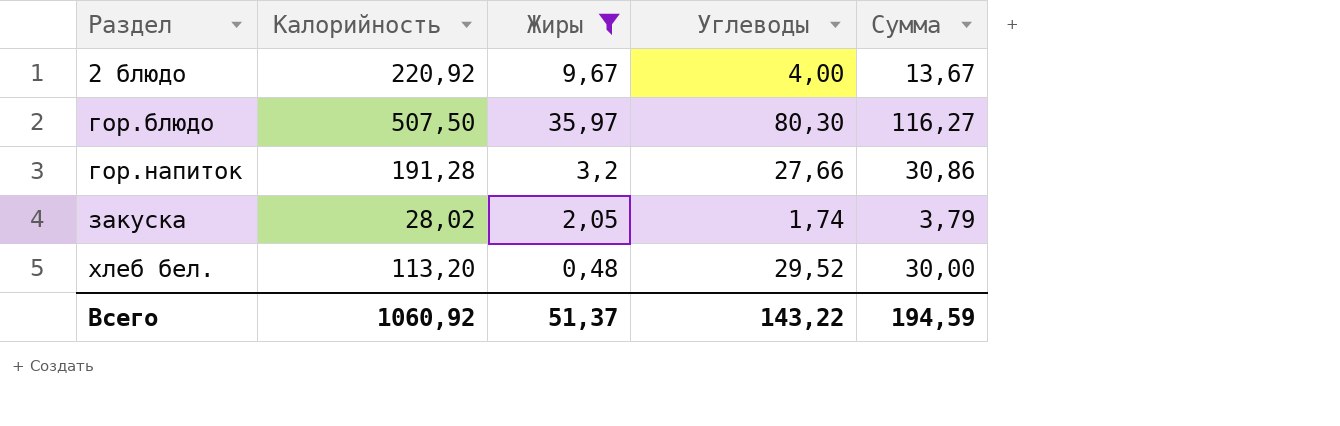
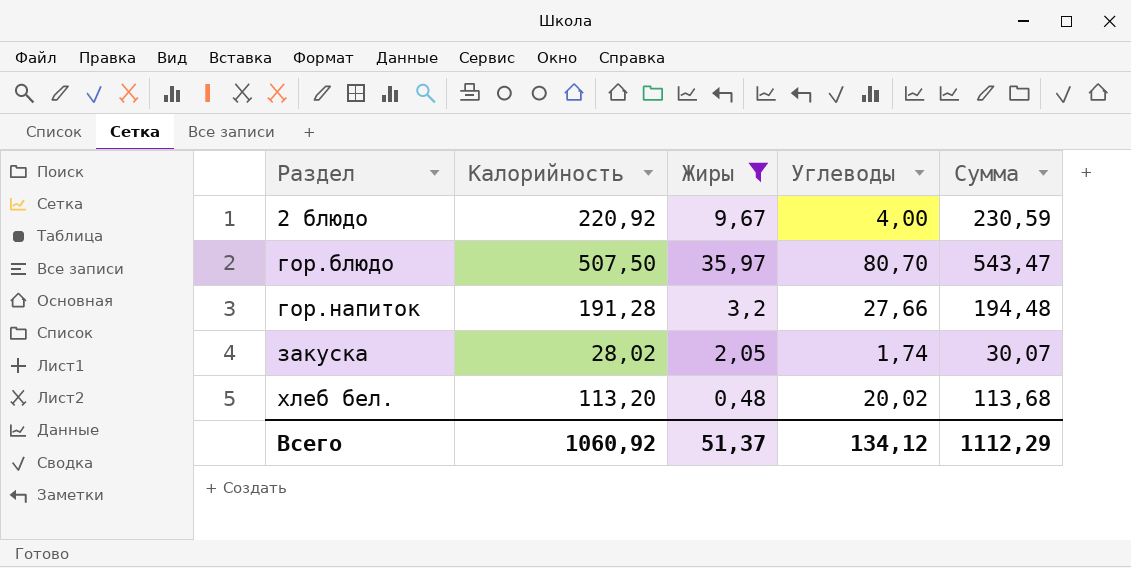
column Сумма | formula: [Жиры] + [Углеводы] -> [Калорийность] + [Жиры]
гор.блюдо | Углеводы: 80,30 -> 80,70
хлеб бел. | Углеводы: 29,52 -> 20,02
Всего | Углеводы: 143,22 -> 134,12
Всего | Сумма: 194,59 -> 1112,29

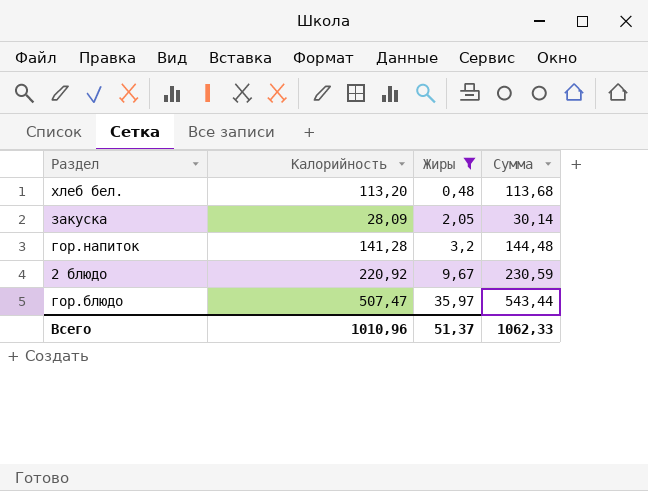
row order: Раздел ascending -> Жиры ascending
column Углеводы | position: 4 -> none
закуска | Калорийность: 28,02 -> 28,09
закуска | Сумма: 30,07 -> 30,14
гор.напиток | Калорийность: 191,28 -> 141,28
гор.напиток | Сумма: 194,48 -> 144,48
гор.блюдо | Калорийность: 507,50 -> 507,47
гор.блюдо | Сумма: 543,47 -> 543,44
Всего | Калорийность: 1060,92 -> 1010,96
Всего | Сумма: 1112,29 -> 1062,33

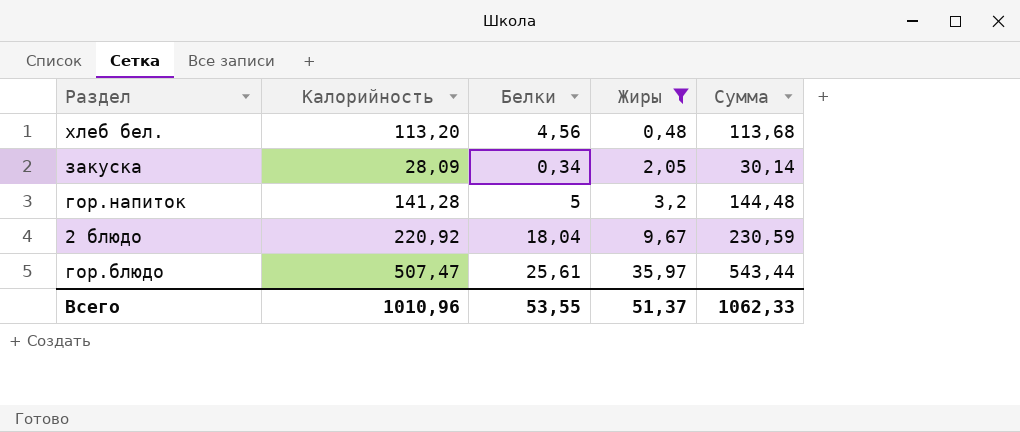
column Белки | position: none -> 3

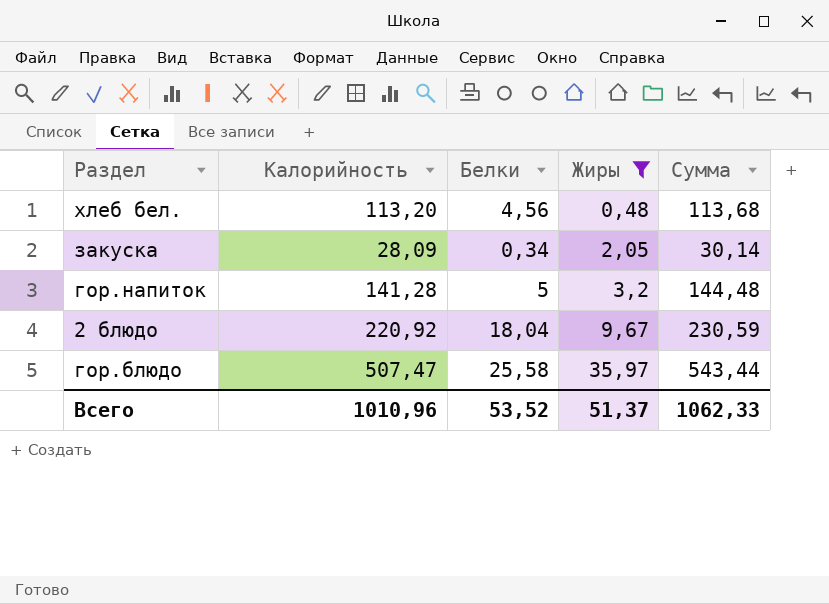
гор.блюдо | Белки: 25,61 -> 25,58
Всего | Белки: 53,55 -> 53,52

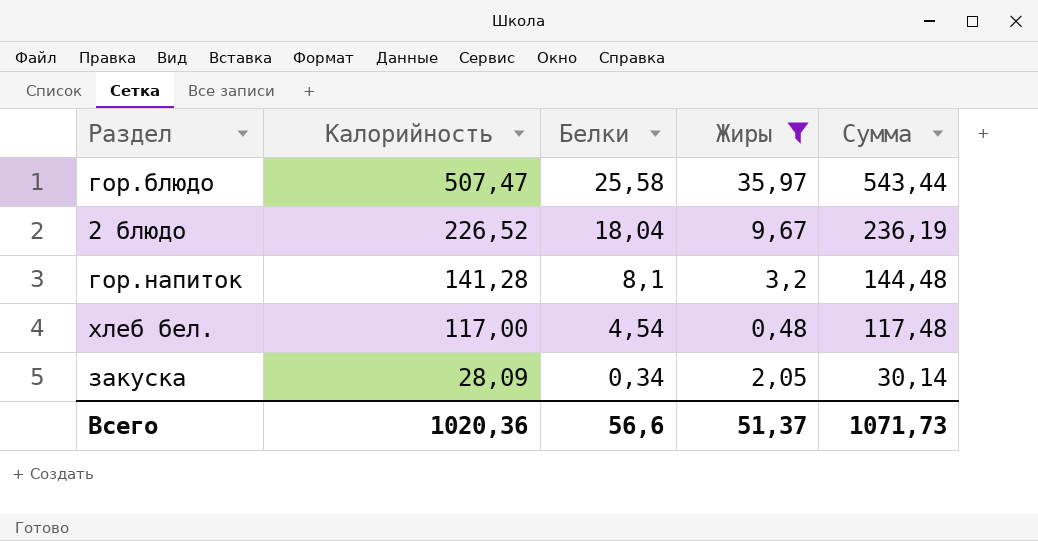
row order: Жиры ascending -> Калорийность descending
2 блюдо | Калорийность: 220,92 -> 226,52
2 блюдо | Сумма: 230,59 -> 236,19
гор.напиток | Белки: 5 -> 8,1
хлеб бел. | Калорийность: 113,20 -> 117,00
хлеб бел. | Белки: 4,56 -> 4,54
хлеб бел. | Сумма: 113,68 -> 117,48
Всего | Калорийность: 1010,96 -> 1020,36
Всего | Белки: 53,52 -> 56,6
Всего | Сумма: 1062,33 -> 1071,73

